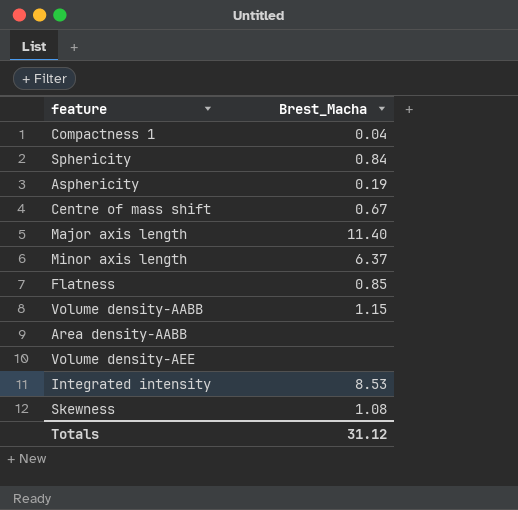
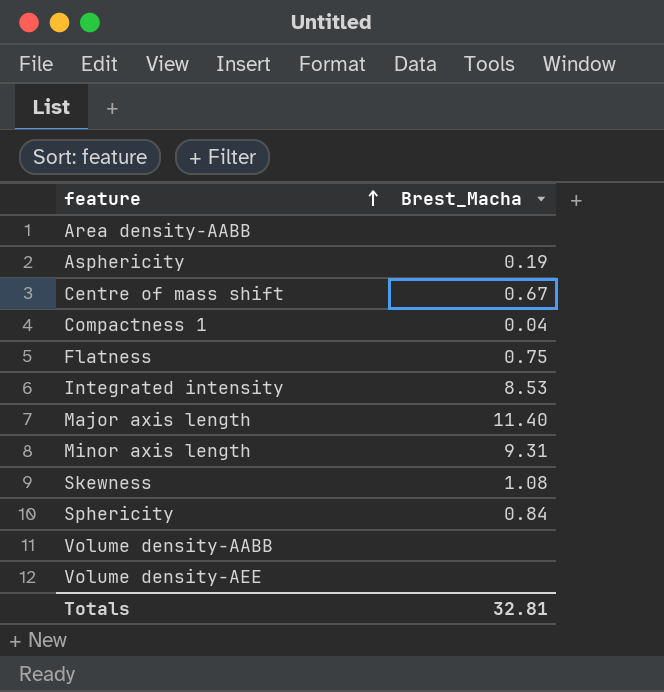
row order: none -> feature ascending
Flatness | Brest_Macha: 0.85 -> 0.75
Minor axis length | Brest_Macha: 6.37 -> 9.31
Volume density-AABB | Brest_Macha: 1.15 -> none
Totals | Brest_Macha: 31.12 -> 32.81

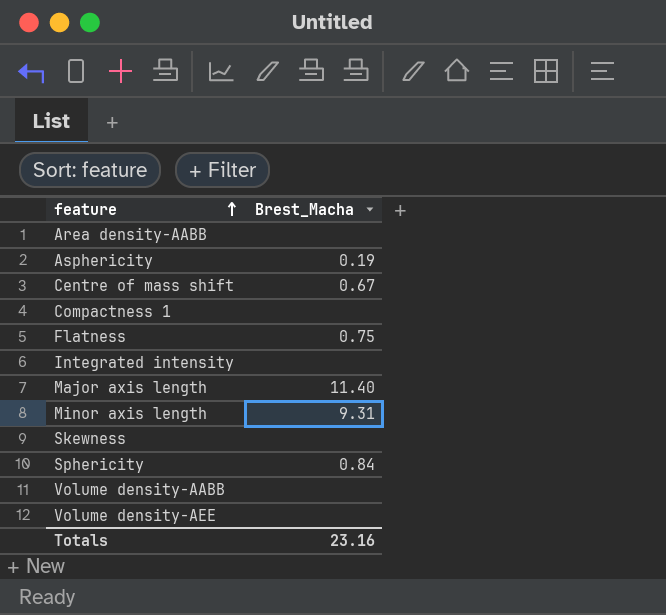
Compactness 1 | Brest_Macha: 0.04 -> none
Integrated intensity | Brest_Macha: 8.53 -> none
Skewness | Brest_Macha: 1.08 -> none
Totals | Brest_Macha: 32.81 -> 23.16

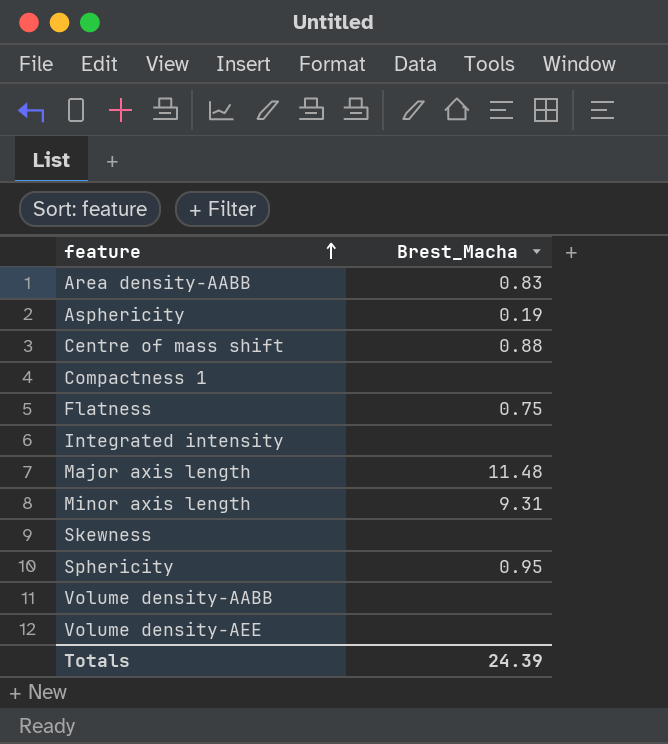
Area density-AABB | Brest_Macha: none -> 0.83
Centre of mass shift | Brest_Macha: 0.67 -> 0.88
Major axis length | Brest_Macha: 11.40 -> 11.48
Sphericity | Brest_Macha: 0.84 -> 0.95
Totals | Brest_Macha: 23.16 -> 24.39

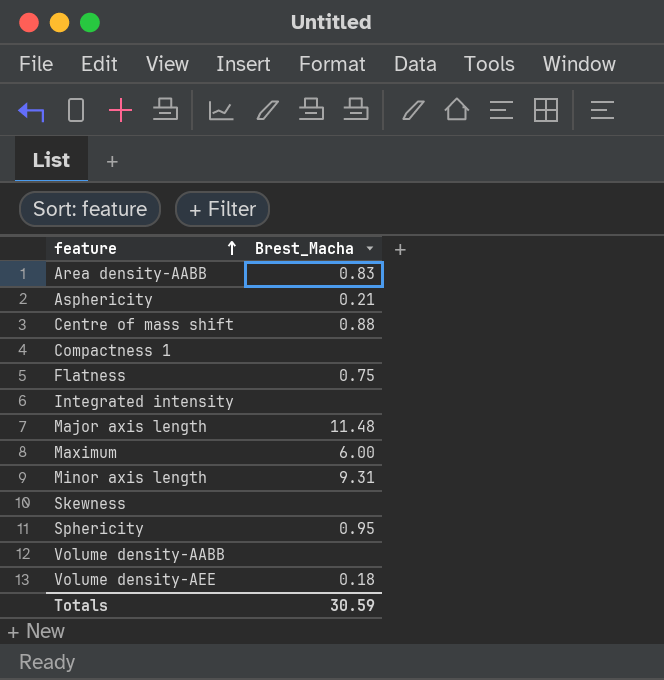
Asphericity | Brest_Macha: 0.19 -> 0.21
row Maximum: none -> 6.00
Volume density-AEE | Brest_Macha: none -> 0.18
Totals | Brest_Macha: 24.39 -> 30.59

